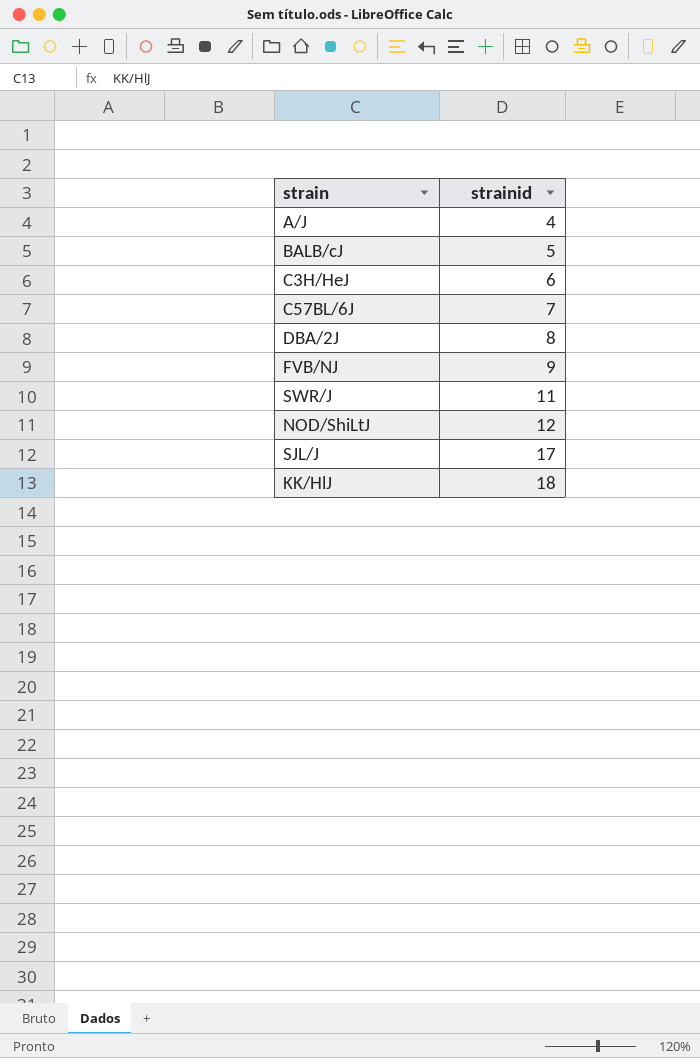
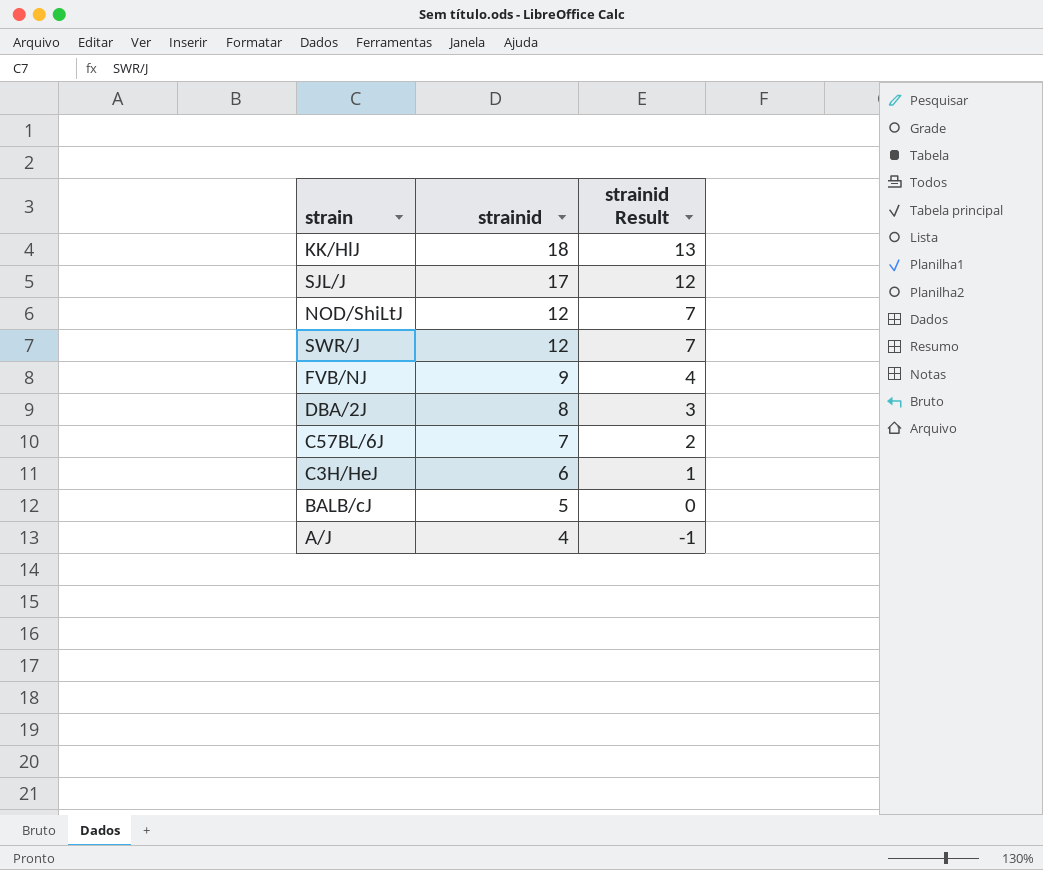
row order: strainid ascending -> strainid descending
column strainid Result | formula: none -> [strainid] - 5
SWR/J | strainid: 11 -> 12

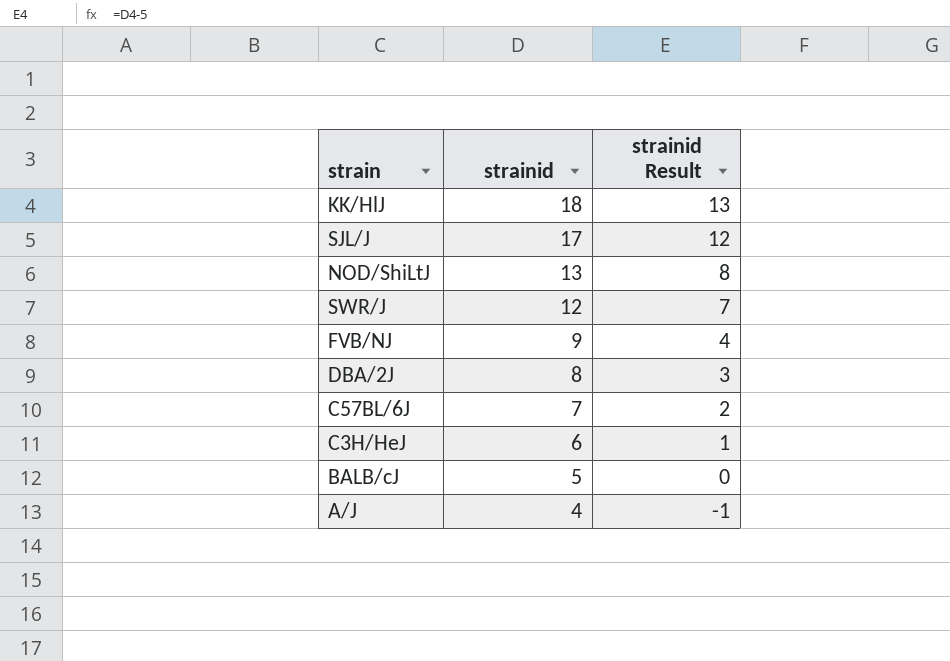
NOD/ShiLtJ | strainid: 12 -> 13
NOD/ShiLtJ | strainid Result: 7 -> 8

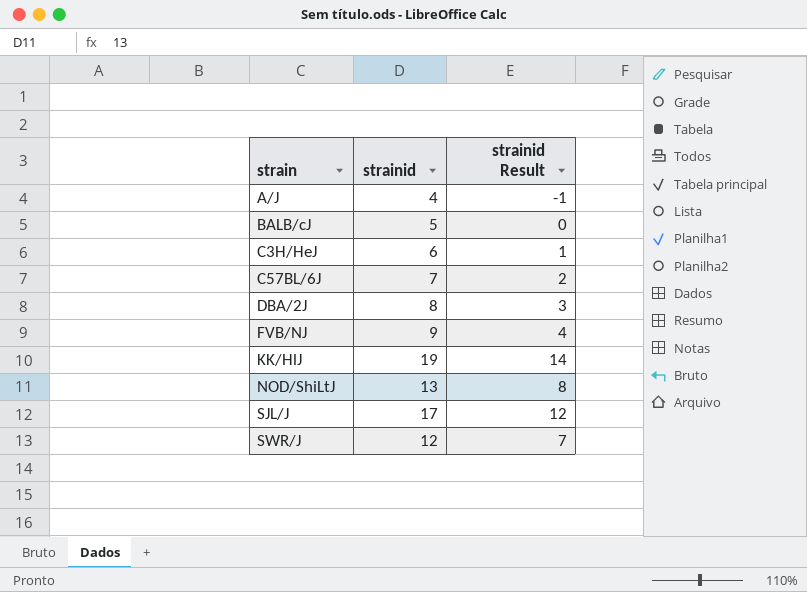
row order: strainid descending -> strain ascending
KK/HlJ | strainid: 18 -> 19
KK/HlJ | strainid Result: 13 -> 14

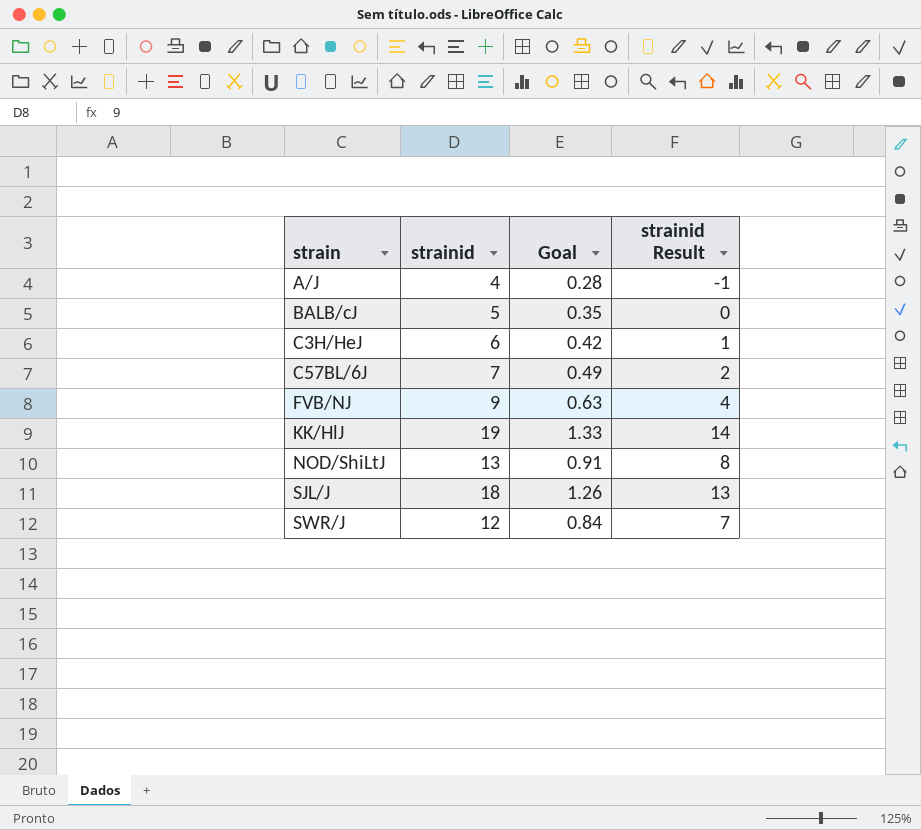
column Goal | formula: none -> [strainid] * 0.07
row DBA/2J: 8 | 3 -> none
SJL/J | strainid: 17 -> 18
SJL/J | strainid Result: 12 -> 13

